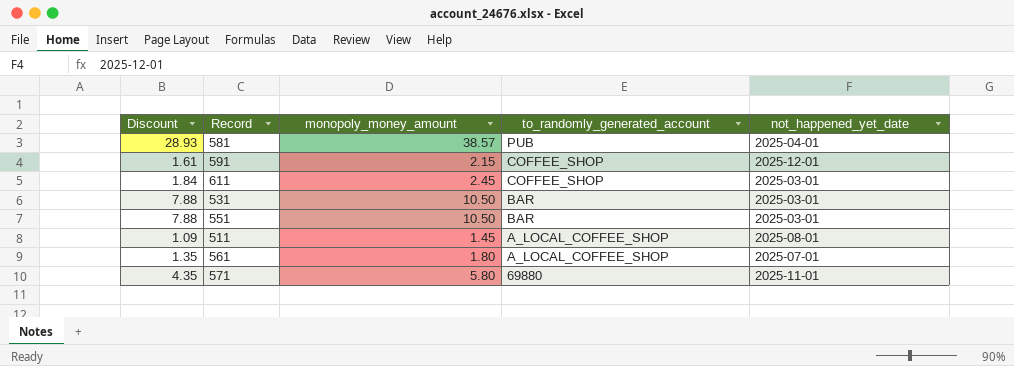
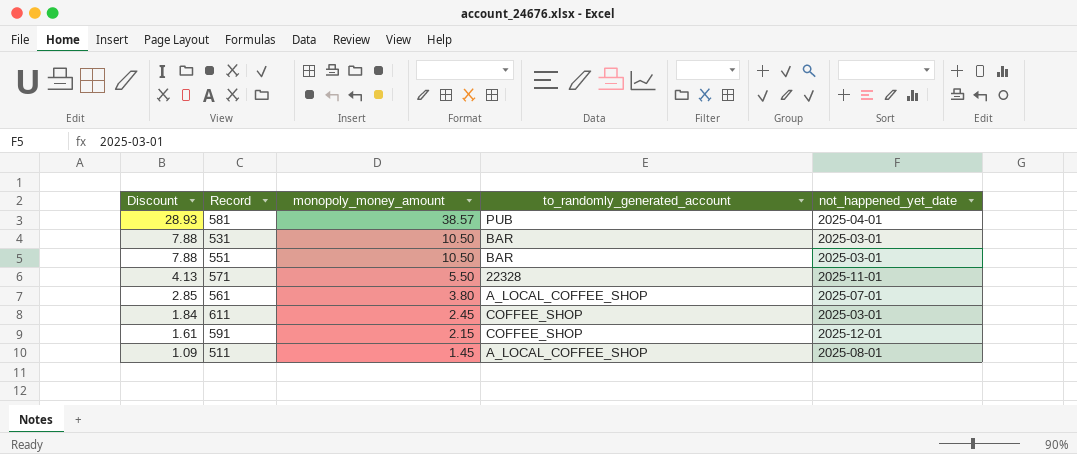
row order: to_randomly_generated_account descending -> Discount descending
571 | Discount: 4.35 -> 4.13
571 | monopoly_money_amount: 5.80 -> 5.50
571 | to_randomly_generated_account: 69880 -> 22328
561 | Discount: 1.35 -> 2.85
561 | monopoly_money_amount: 1.80 -> 3.80

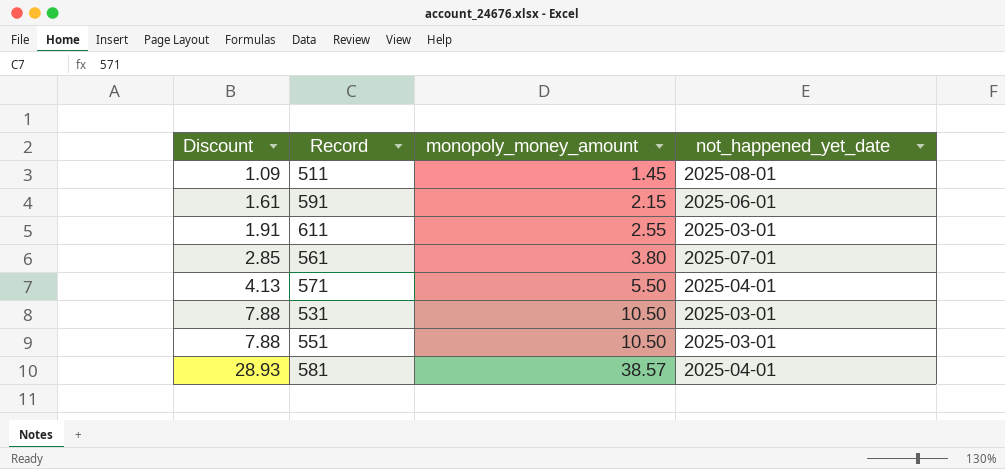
row order: Discount descending -> Discount ascending
column to_randomly_generated_account | position: 4 -> none
591 | not_happened_yet_date: 2025-12-01 -> 2025-06-01
611 | Discount: 1.84 -> 1.91
611 | monopoly_money_amount: 2.45 -> 2.55
571 | not_happened_yet_date: 2025-11-01 -> 2025-04-01

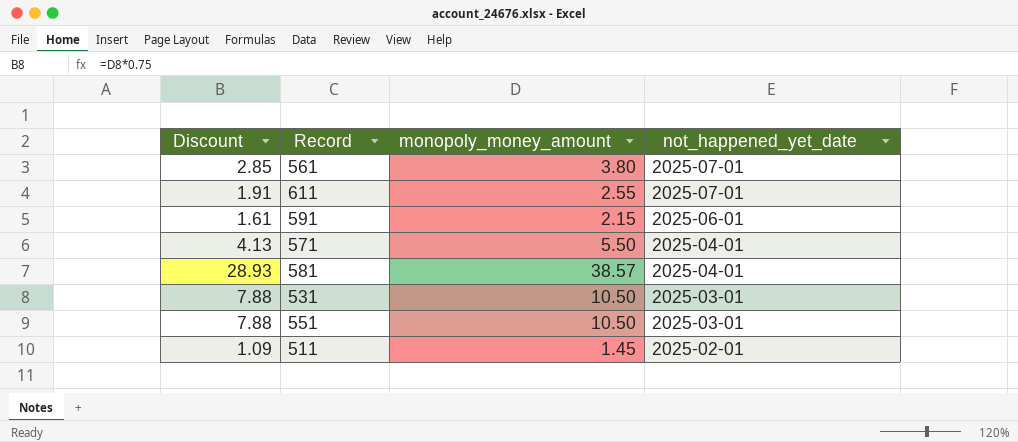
row order: Discount ascending -> not_happened_yet_date descending
611 | not_happened_yet_date: 2025-03-01 -> 2025-07-01
511 | not_happened_yet_date: 2025-08-01 -> 2025-02-01

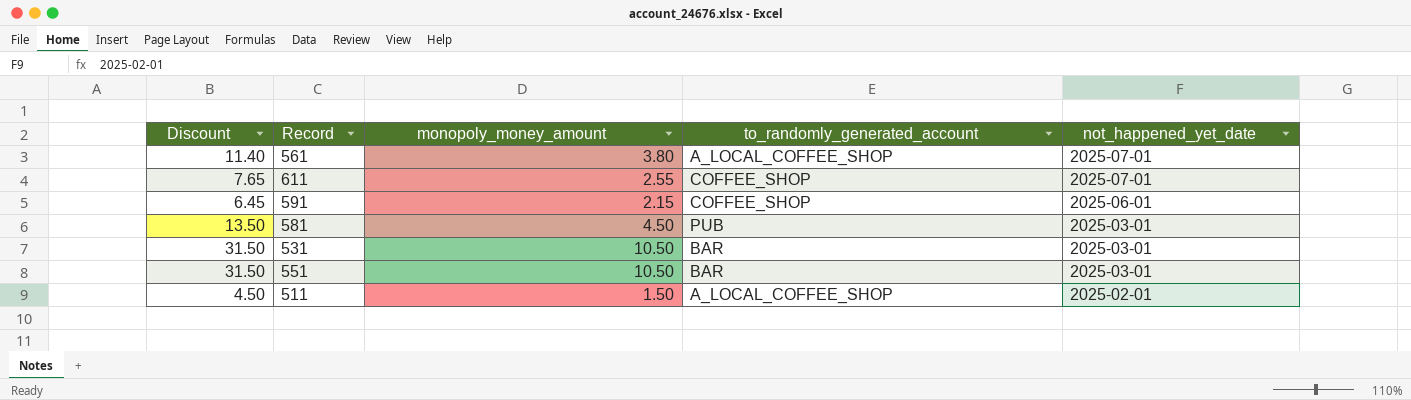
column Discount | formula: [monopoly_money_amount] * 0.75 -> [monopoly_money_amount] * 3
column to_randomly_generated_account | position: none -> 4
row 571: 4.13 | 5.50 | 2025-04-01 -> none
581 | monopoly_money_amount: 38.57 -> 4.50
581 | not_happened_yet_date: 2025-04-01 -> 2025-03-01
511 | monopoly_money_amount: 1.45 -> 1.50

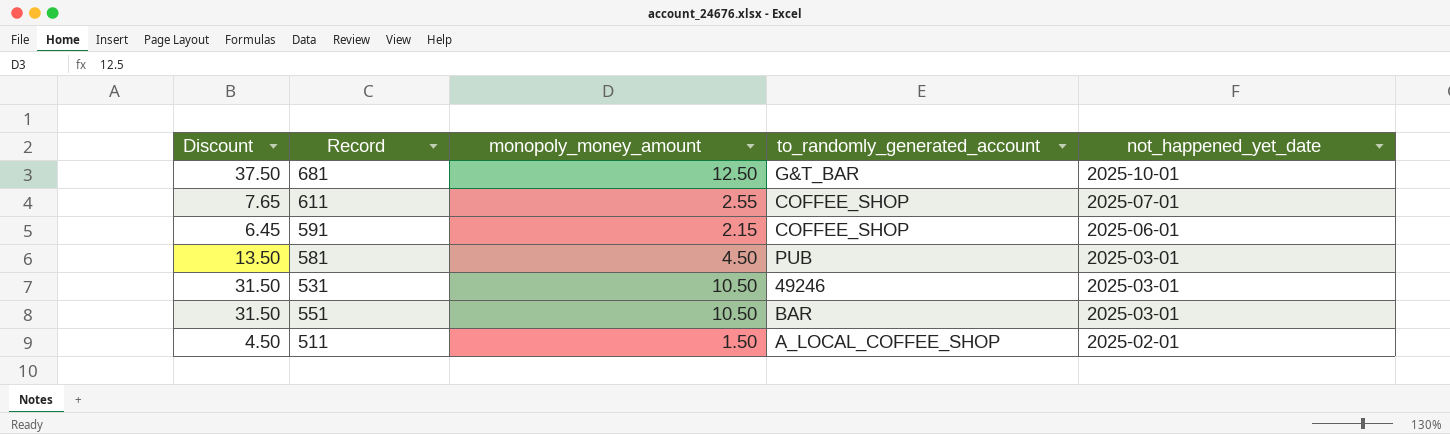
row 561: 11.40 | 3.80 | A_LOCAL_COFFEE_SHOP | 2025-07-01 -> none
row 681: none -> 37.50 | 12.50 | G&T_BAR | 2025-10-01
531 | to_randomly_generated_account: BAR -> 49246

